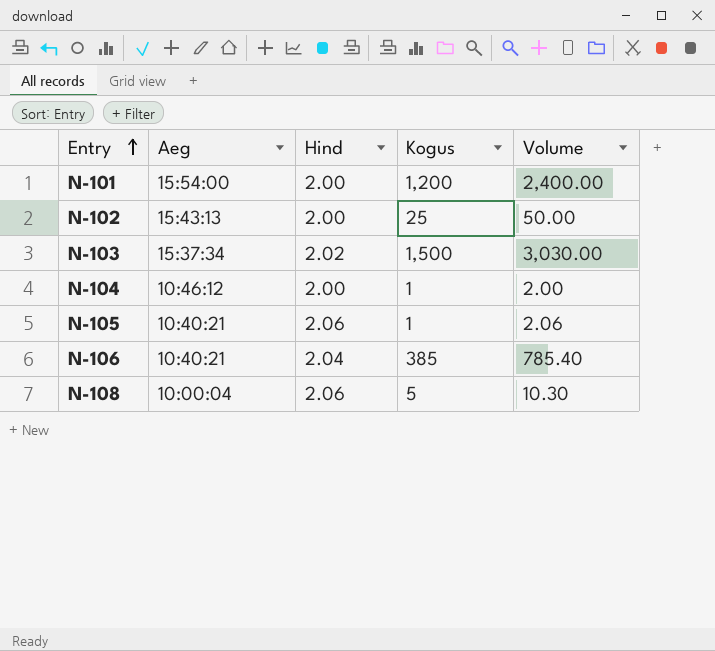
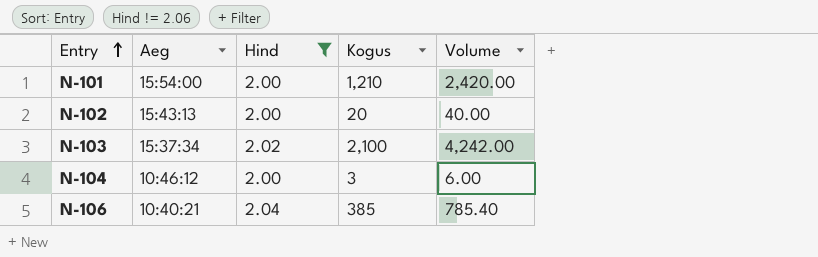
filter: none -> Hind != 2.06
N-101 | Kogus: 1,200 -> 1,210
N-101 | Volume: 2,400.00 -> 2,420.00
N-102 | Kogus: 25 -> 20
N-102 | Volume: 50.00 -> 40.00
N-103 | Kogus: 1,500 -> 2,100
N-103 | Volume: 3,030.00 -> 4,242.00
N-104 | Kogus: 1 -> 3
N-104 | Volume: 2.00 -> 6.00

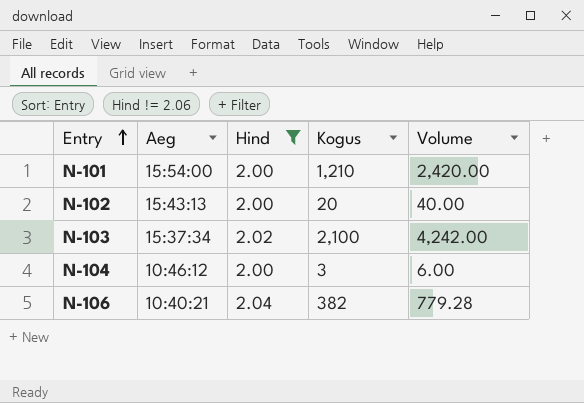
N-106 | Kogus: 385 -> 382
N-106 | Volume: 785.40 -> 779.28

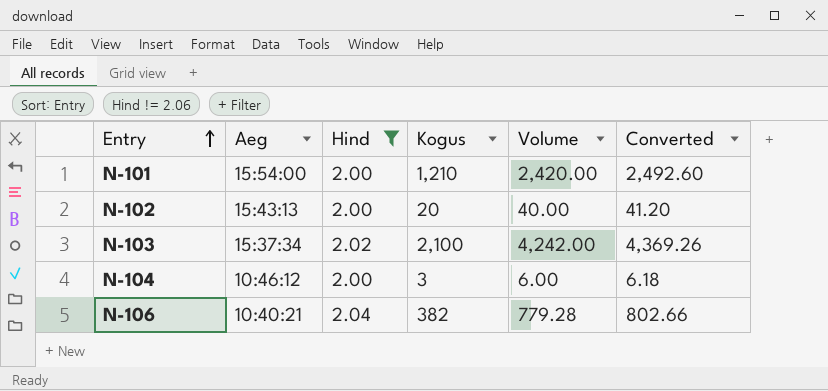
column Converted | formula: none -> [Volume] * 1.03

